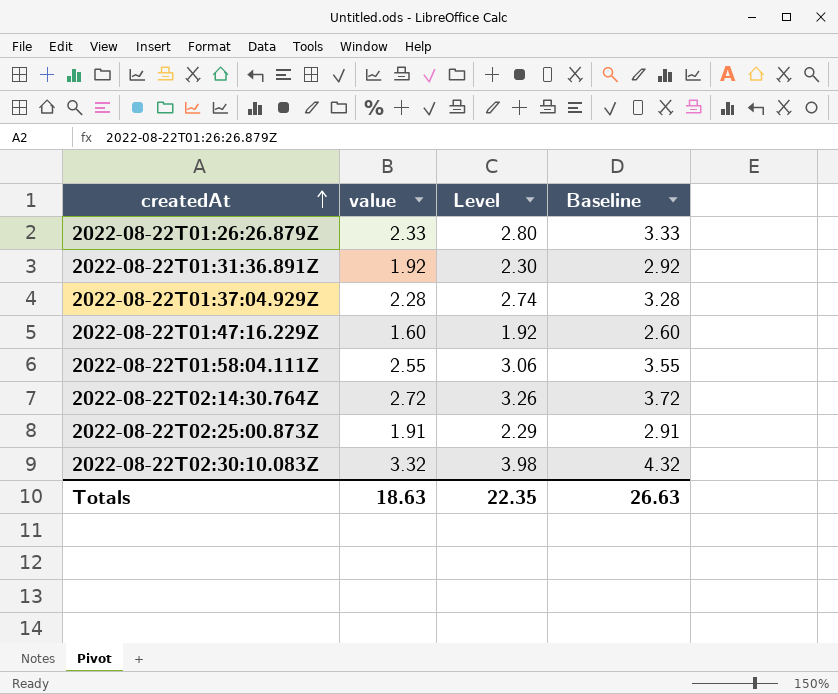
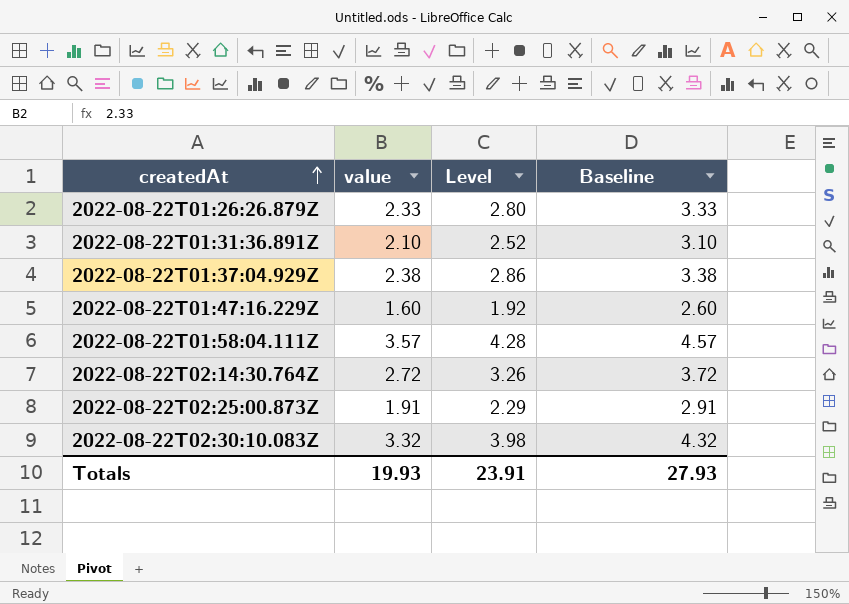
2022-08-22T01:31:36.891Z | value: 1.92 -> 2.10
2022-08-22T01:31:36.891Z | Level: 2.30 -> 2.52
2022-08-22T01:31:36.891Z | Baseline: 2.92 -> 3.10
2022-08-22T01:37:04.929Z | value: 2.28 -> 2.38
2022-08-22T01:37:04.929Z | Level: 2.74 -> 2.86
2022-08-22T01:37:04.929Z | Baseline: 3.28 -> 3.38
2022-08-22T01:58:04.111Z | value: 2.55 -> 3.57
2022-08-22T01:58:04.111Z | Level: 3.06 -> 4.28
2022-08-22T01:58:04.111Z | Baseline: 3.55 -> 4.57
Totals | value: 18.63 -> 19.93
Totals | Level: 22.35 -> 23.91
Totals | Baseline: 26.63 -> 27.93

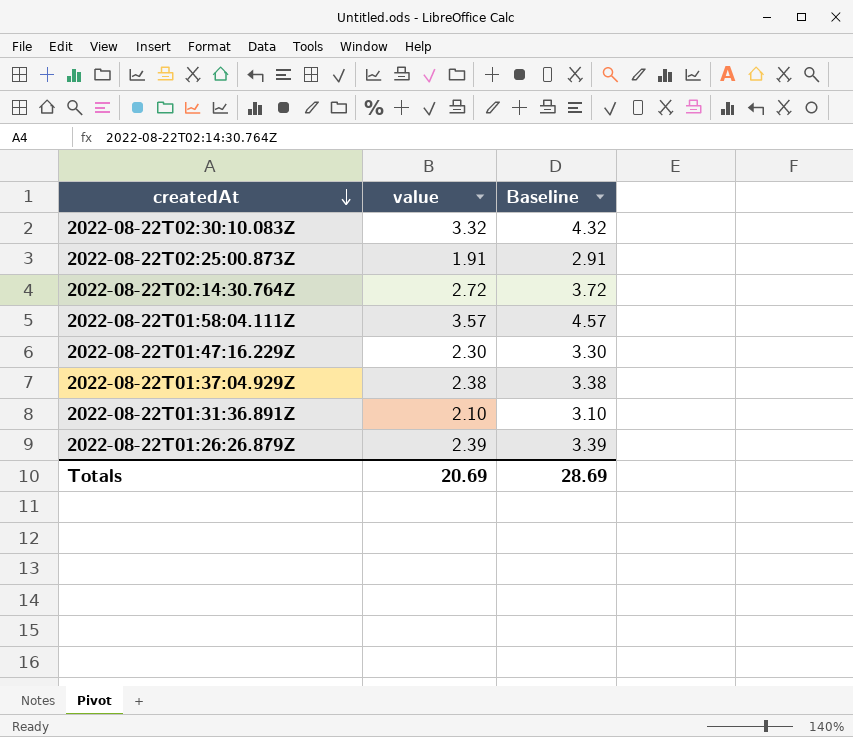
row order: createdAt ascending -> createdAt descending
column Level | formula: [value] * 1.2 -> none
2022-08-22T01:47:16.229Z | value: 1.60 -> 2.30
2022-08-22T01:47:16.229Z | Baseline: 2.60 -> 3.30
2022-08-22T01:26:26.879Z | value: 2.33 -> 2.39
2022-08-22T01:26:26.879Z | Baseline: 3.33 -> 3.39
Totals | value: 19.93 -> 20.69
Totals | Baseline: 27.93 -> 28.69

